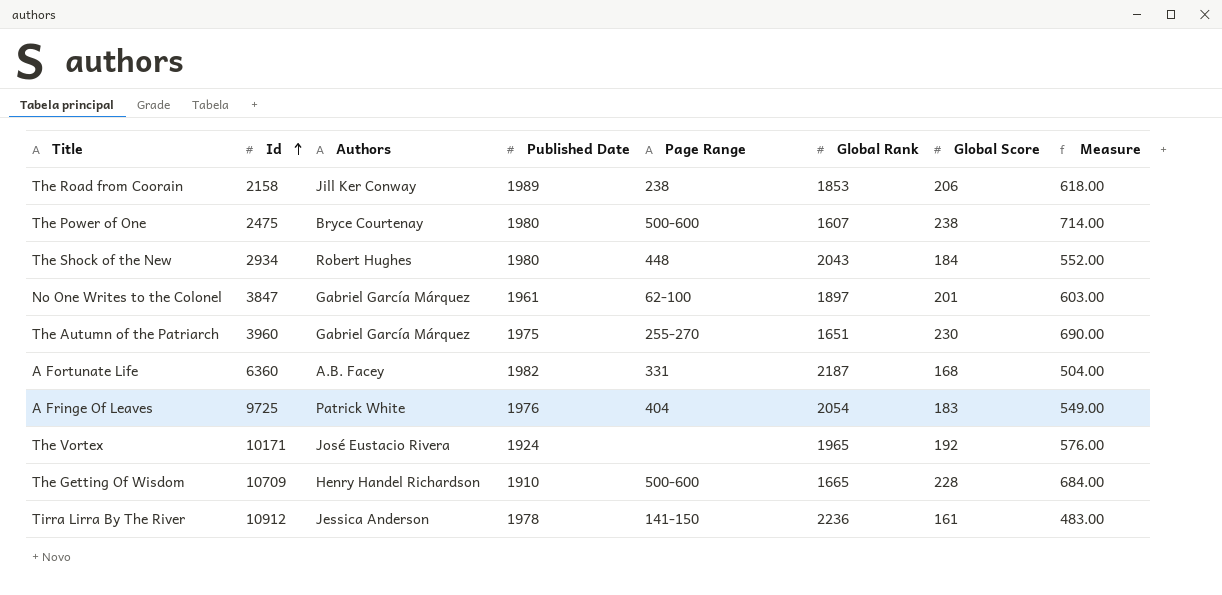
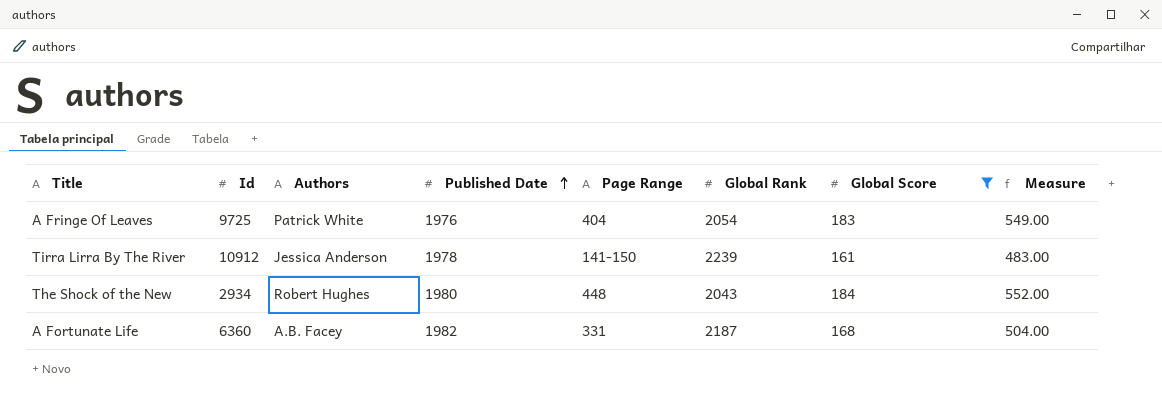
filter: none -> Global Score <= 184
row order: Id ascending -> Published Date ascending
Tirra Lirra By The River | Global Rank: 2236 -> 2239

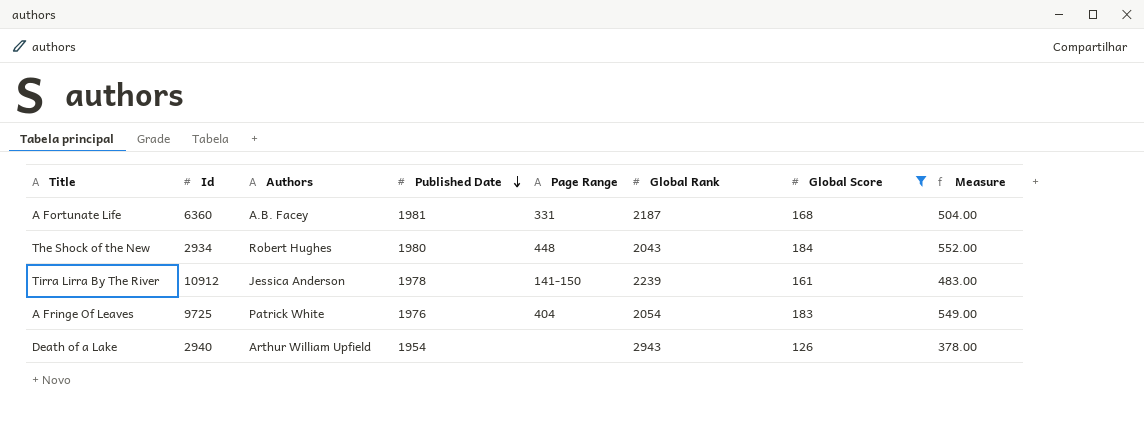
row order: Published Date ascending -> Published Date descending
A Fortunate Life | Published Date: 1982 -> 1981
row Death of a Lake: none -> 2940 | Arthur William Upfield | 1954 | none | 2943 | 126 | 378.00

